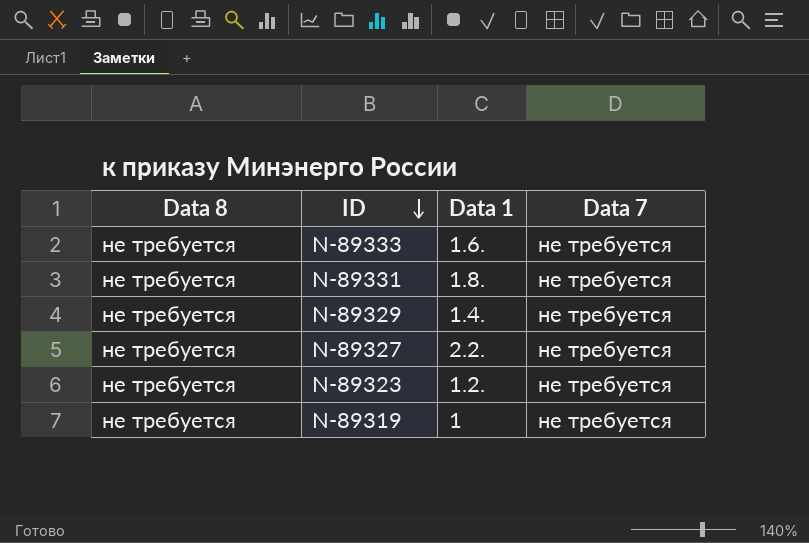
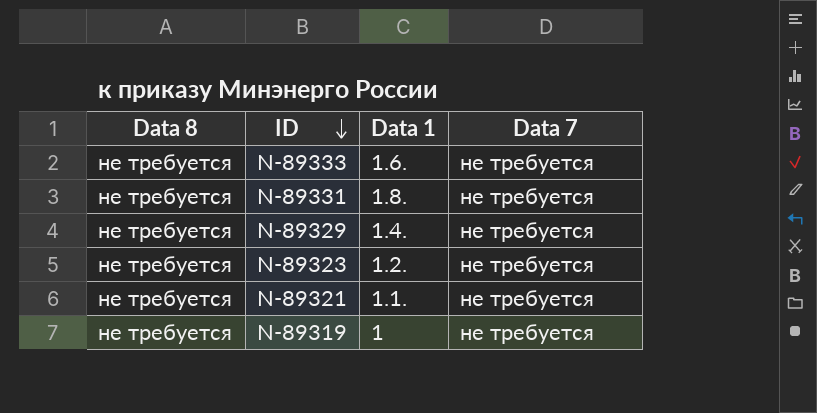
row N-89327: не требуется | 2.2. | не требуется -> none
row N-89321: none -> не требуется | 1.1. | не требуется

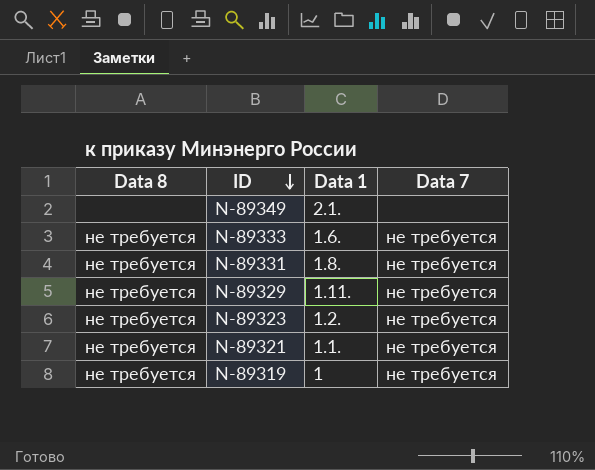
row N-89349: none -> none | 2.1. | none
N-89329 | Data 1: 1.4. -> 1.11.

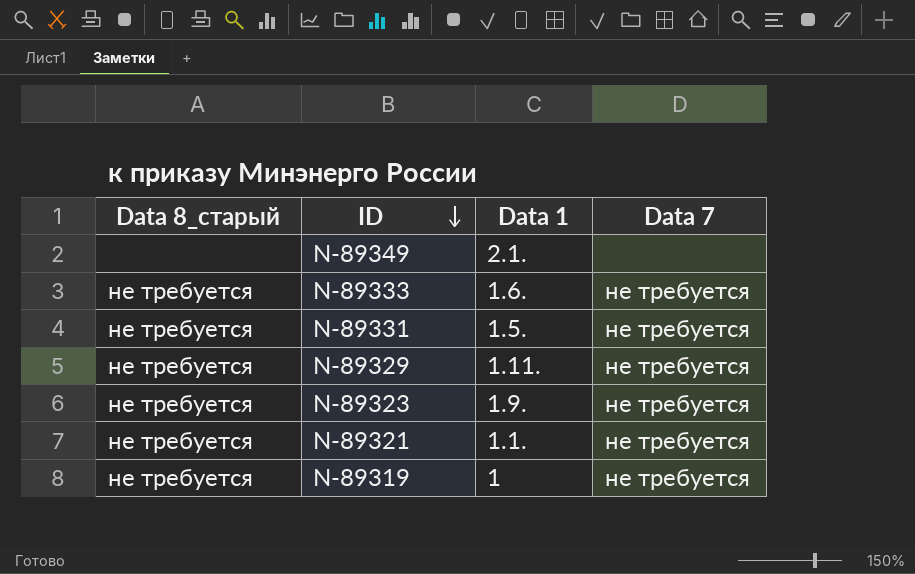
column name: Data 8 -> Data 8_старый
N-89331 | Data 1: 1.8. -> 1.5.
N-89323 | Data 1: 1.2. -> 1.9.

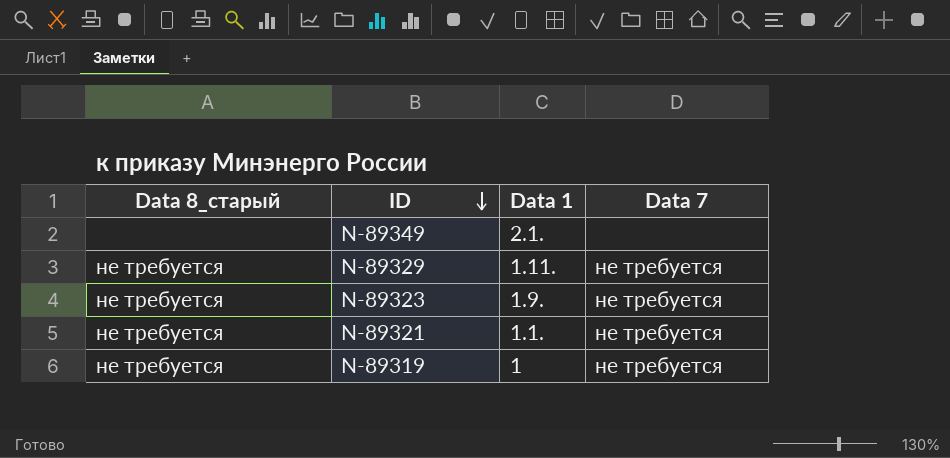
row N-89333: не требуется | 1.6. | не требуется -> none
row N-89331: не требуется | 1.5. | не требуется -> none

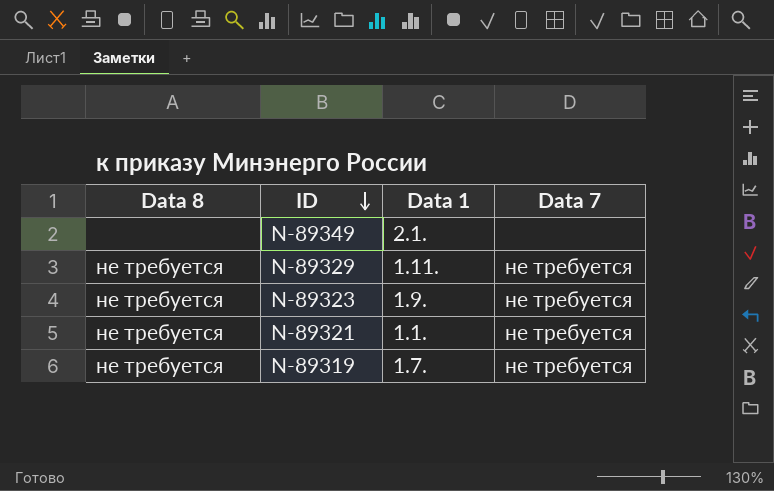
column name: Data 8_старый -> Data 8
N-89319 | Data 1: 1 -> 1.7.

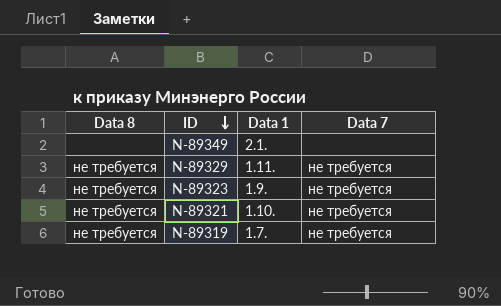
N-89321 | Data 1: 1.1. -> 1.10.

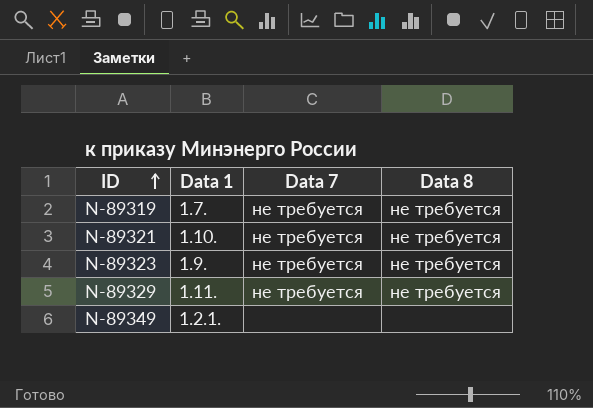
row order: ID descending -> ID ascending
column Data 8 | position: 1 -> 4
N-89349 | Data 1: 2.1. -> 1.2.1.

